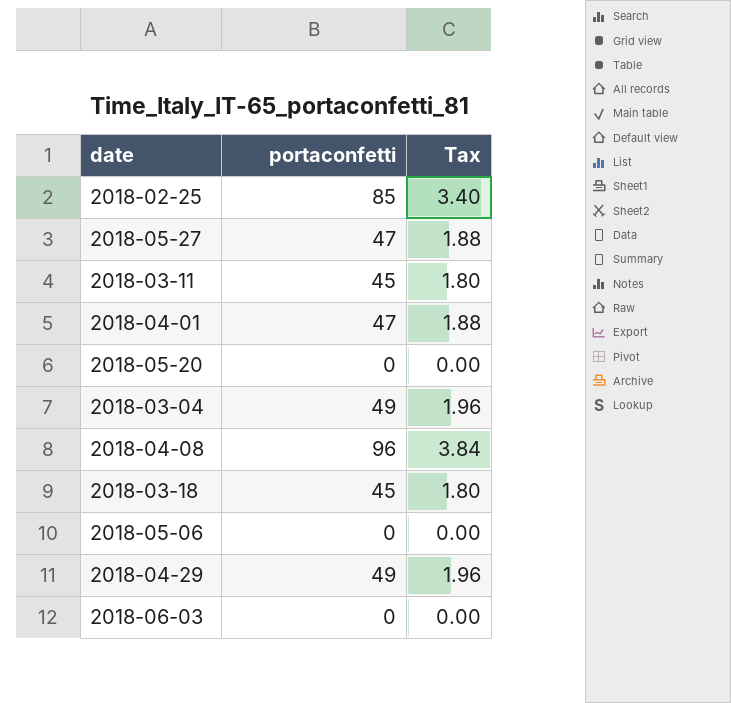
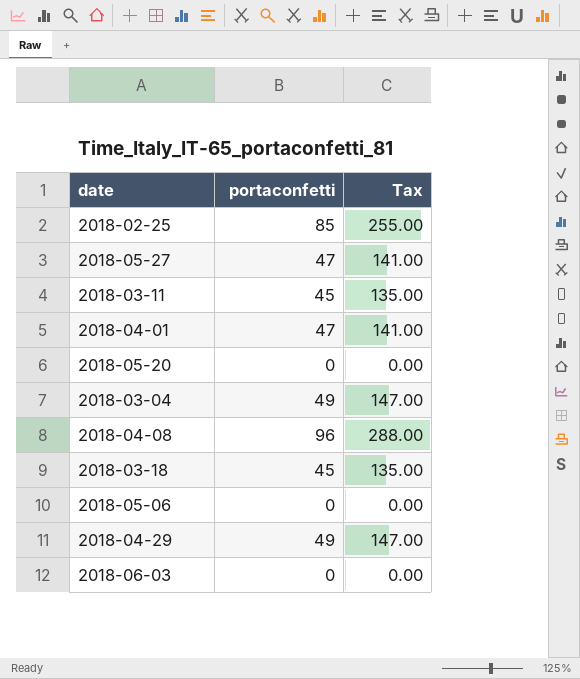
column Tax | formula: [portaconfetti] * 0.04 -> [portaconfetti] * 3

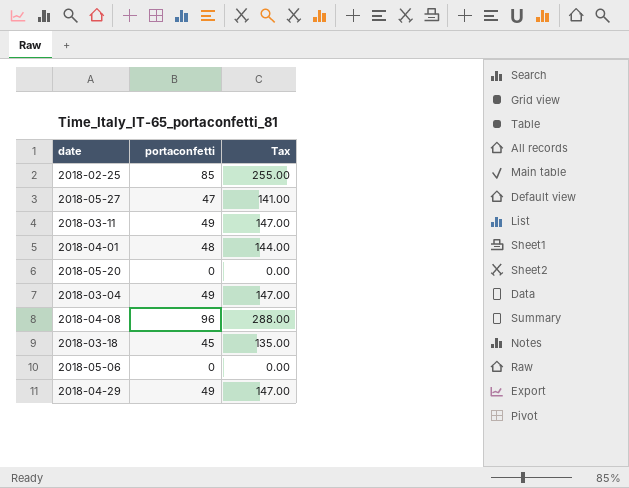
row 2018-06-03: 0 | 0.00 -> none
2018-03-11 | portaconfetti: 45 -> 49
2018-03-11 | Tax: 135.00 -> 147.00
2018-04-01 | portaconfetti: 47 -> 48
2018-04-01 | Tax: 141.00 -> 144.00

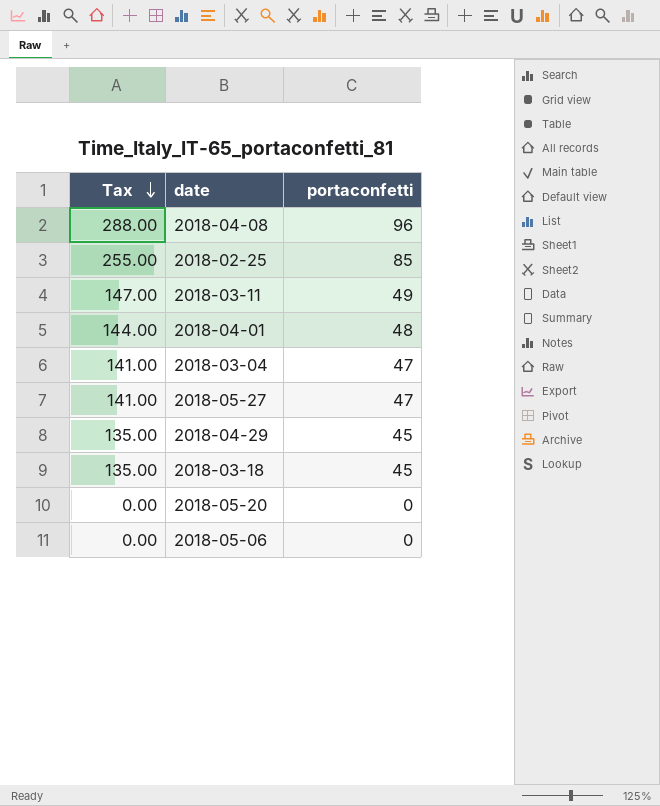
row order: none -> Tax descending
column Tax | position: 3 -> 1
2018-03-04 | Tax: 147.00 -> 141.00
2018-03-04 | portaconfetti: 49 -> 47
2018-04-29 | Tax: 147.00 -> 135.00
2018-04-29 | portaconfetti: 49 -> 45

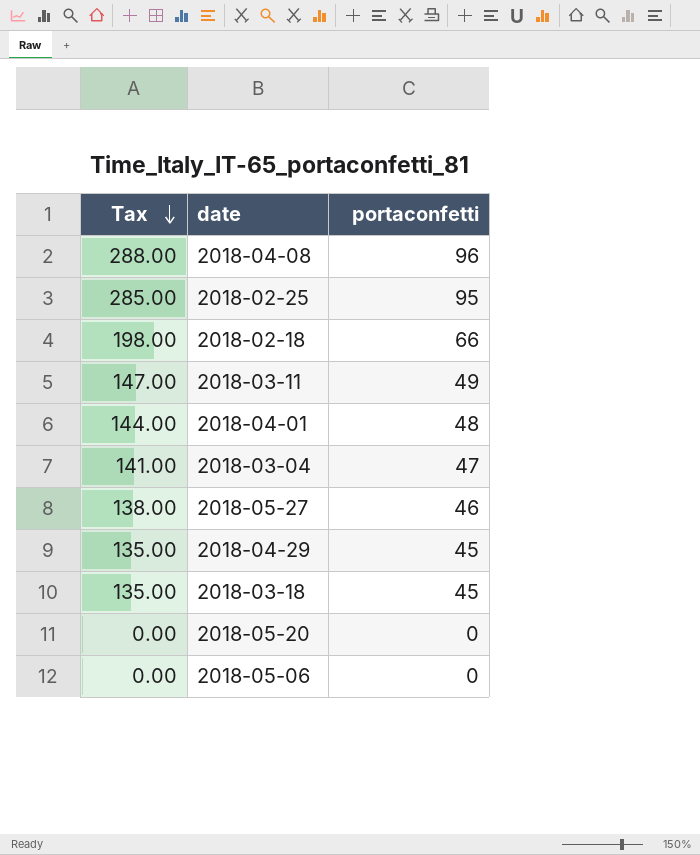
2018-02-25 | Tax: 255.00 -> 285.00
2018-02-25 | portaconfetti: 85 -> 95
row 2018-02-18: none -> 198.00 | 66
2018-05-27 | Tax: 141.00 -> 138.00
2018-05-27 | portaconfetti: 47 -> 46

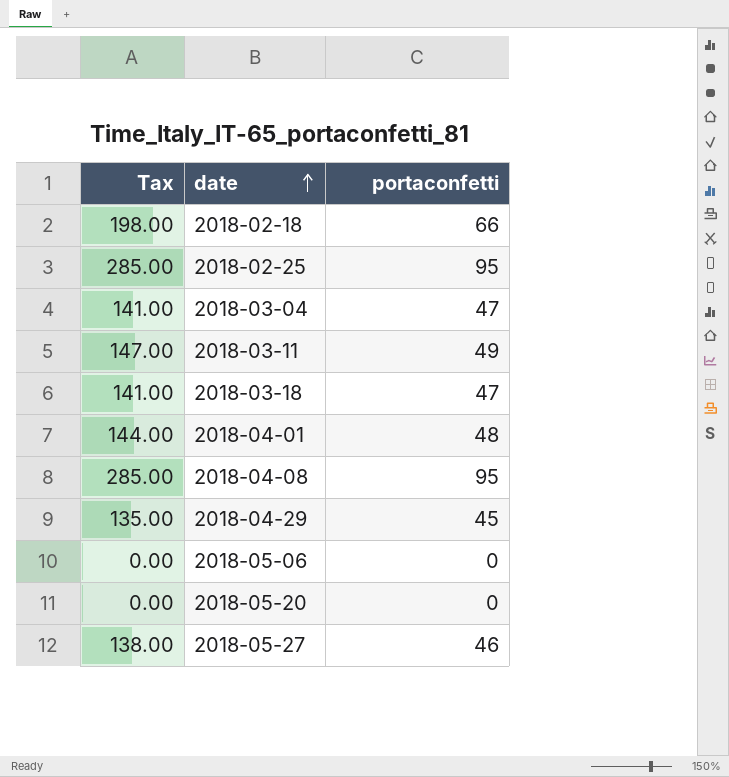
row order: Tax descending -> date ascending
2018-03-18 | Tax: 135.00 -> 141.00
2018-03-18 | portaconfetti: 45 -> 47
2018-04-08 | Tax: 288.00 -> 285.00
2018-04-08 | portaconfetti: 96 -> 95

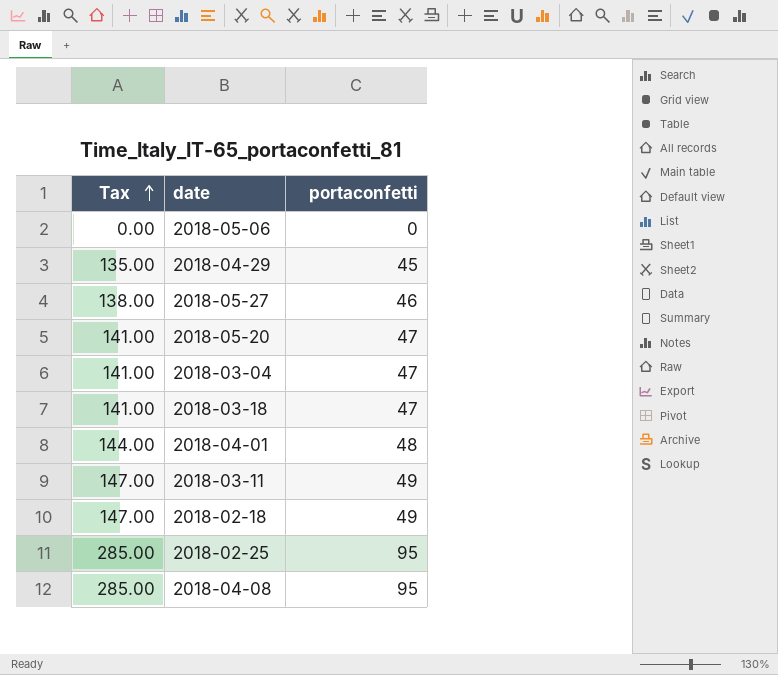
row order: date ascending -> Tax ascending
2018-05-20 | Tax: 0.00 -> 141.00
2018-05-20 | portaconfetti: 0 -> 47
2018-02-18 | Tax: 198.00 -> 147.00
2018-02-18 | portaconfetti: 66 -> 49

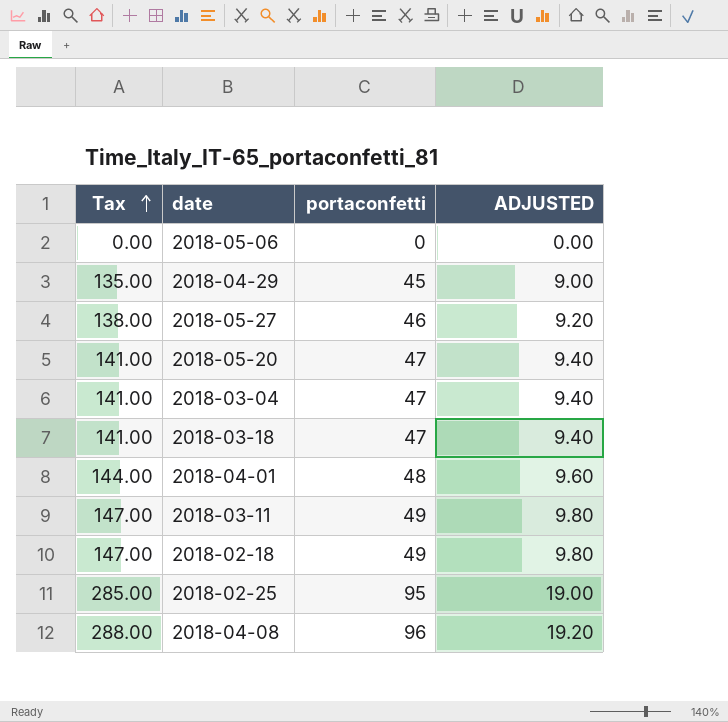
column ADJUSTED | formula: none -> [portaconfetti] * 0.2
2018-04-08 | Tax: 285.00 -> 288.00
2018-04-08 | portaconfetti: 95 -> 96

